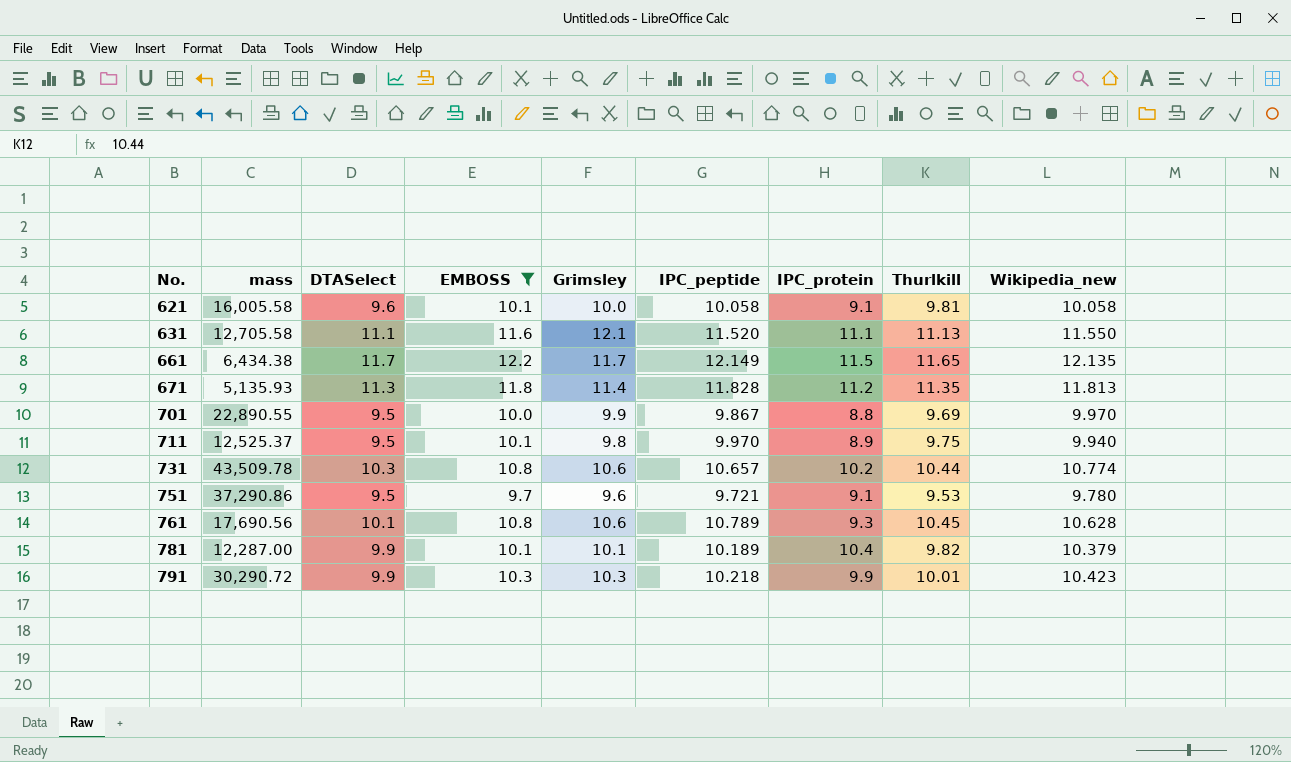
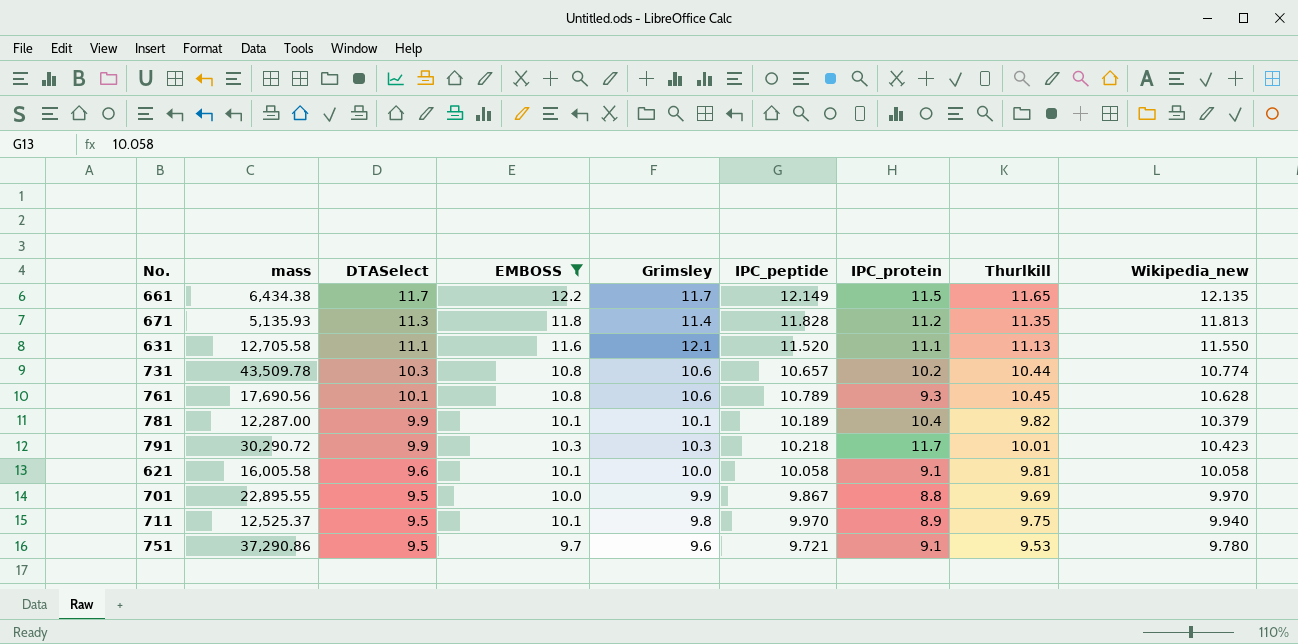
row order: No. ascending -> DTASelect descending
791 | IPC_protein: 9.9 -> 11.7
701 | mass: 22,890.55 -> 22,895.55

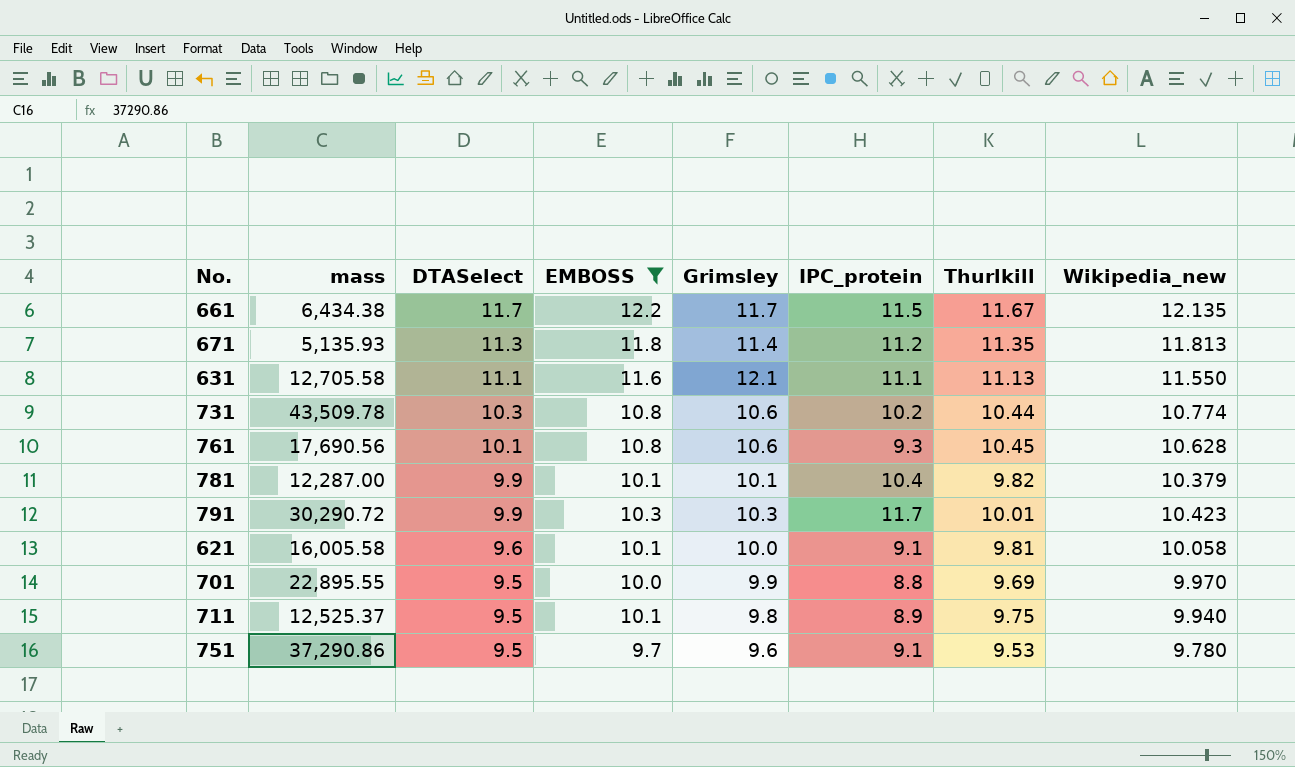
column IPC_peptide | position: 6 -> none
661 | Thurlkill: 11.65 -> 11.67

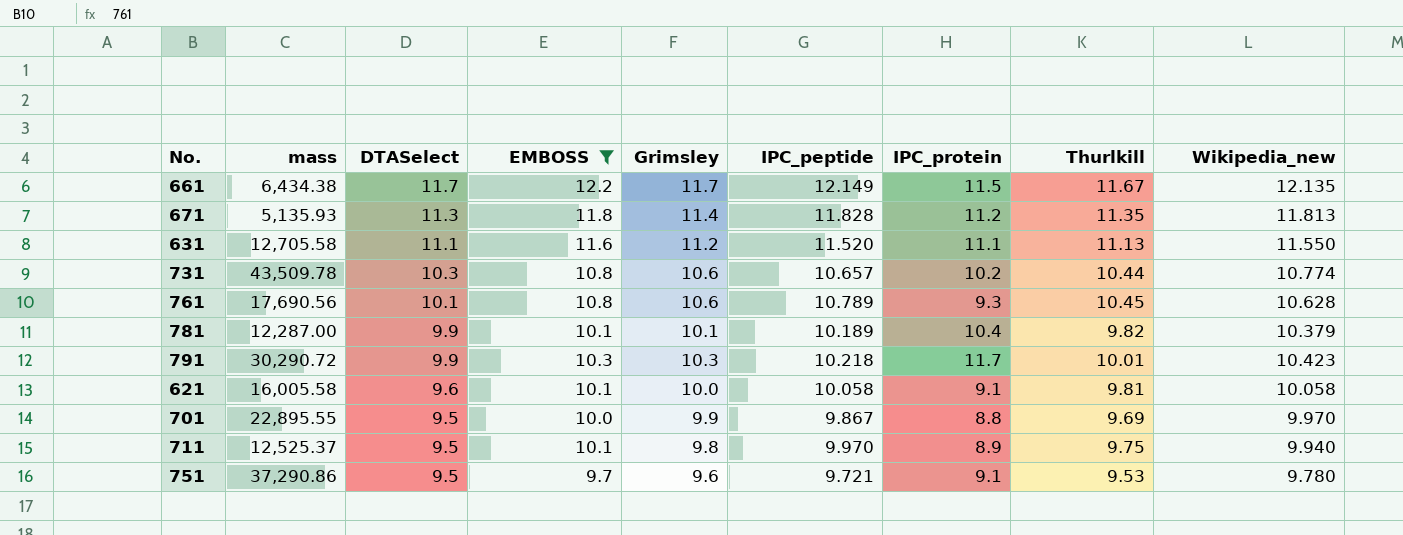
column IPC_peptide | position: none -> 6
631 | Grimsley: 12.1 -> 11.2

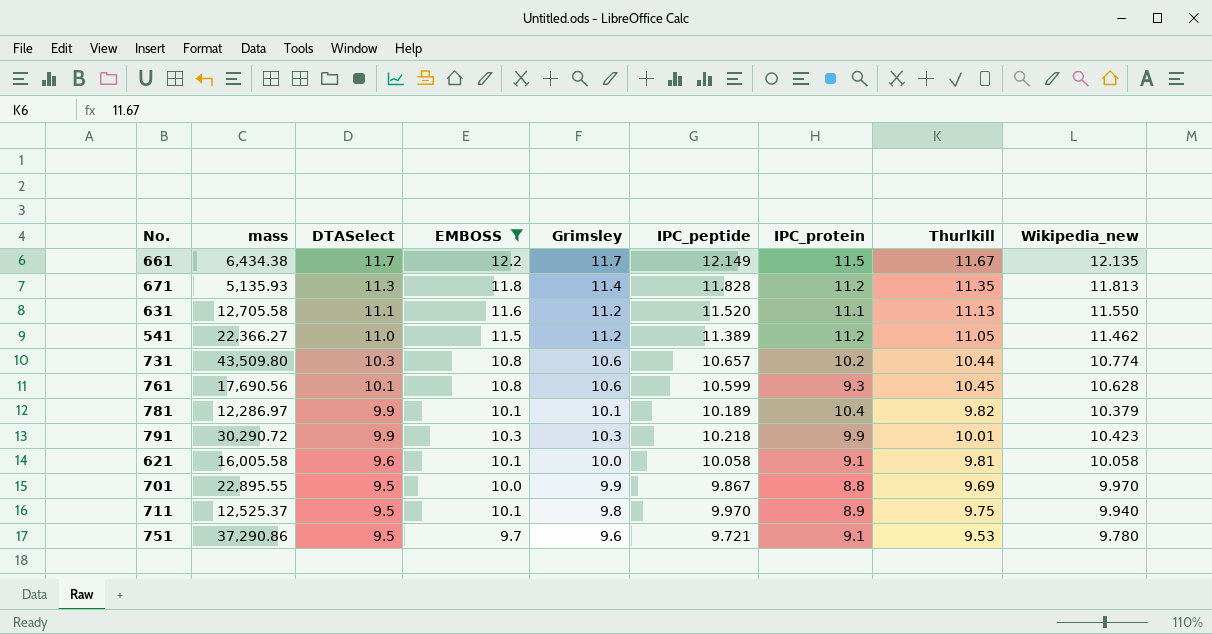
row 541: none -> 22,366.27 | 11.0 | 11.5 | 11.2 | 11.389 | 11.2 | 11.05 | 11.462
731 | mass: 43,509.78 -> 43,509.80
761 | IPC_peptide: 10.789 -> 10.599
781 | mass: 12,287.00 -> 12,286.97
791 | IPC_protein: 11.7 -> 9.9

